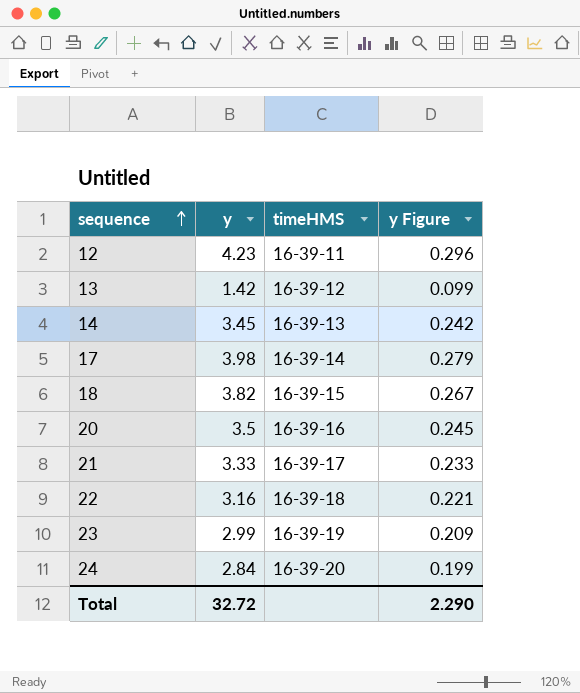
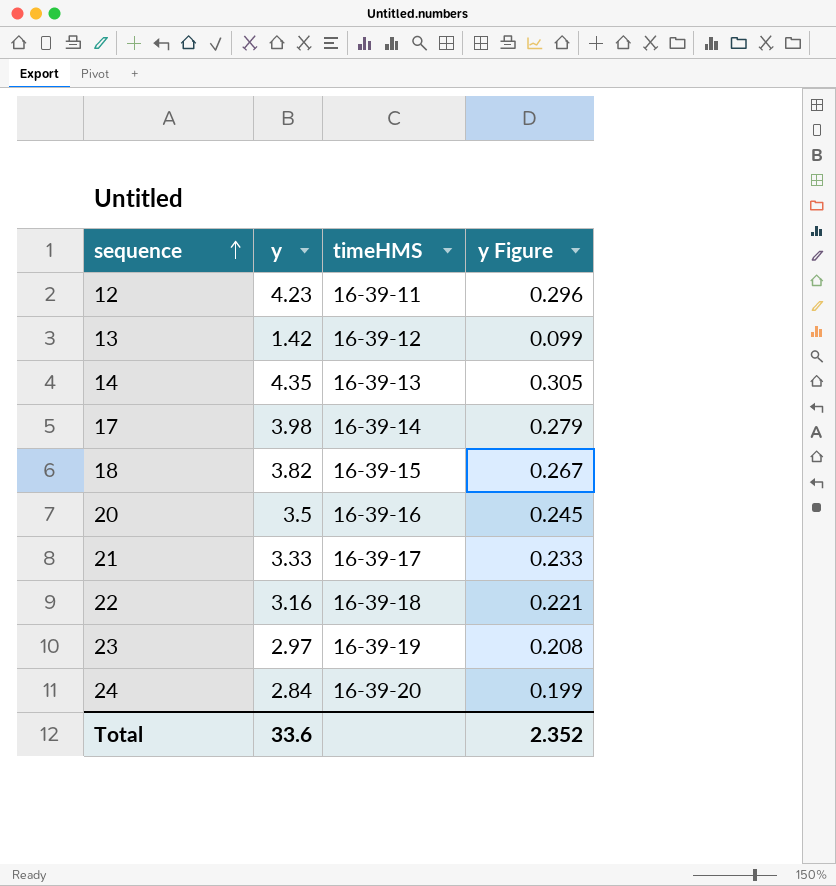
14 | y: 3.45 -> 4.35
14 | y Figure: 0.242 -> 0.305
23 | y: 2.99 -> 2.97
23 | y Figure: 0.209 -> 0.208
Total | y: 32.72 -> 33.6
Total | y Figure: 2.290 -> 2.352

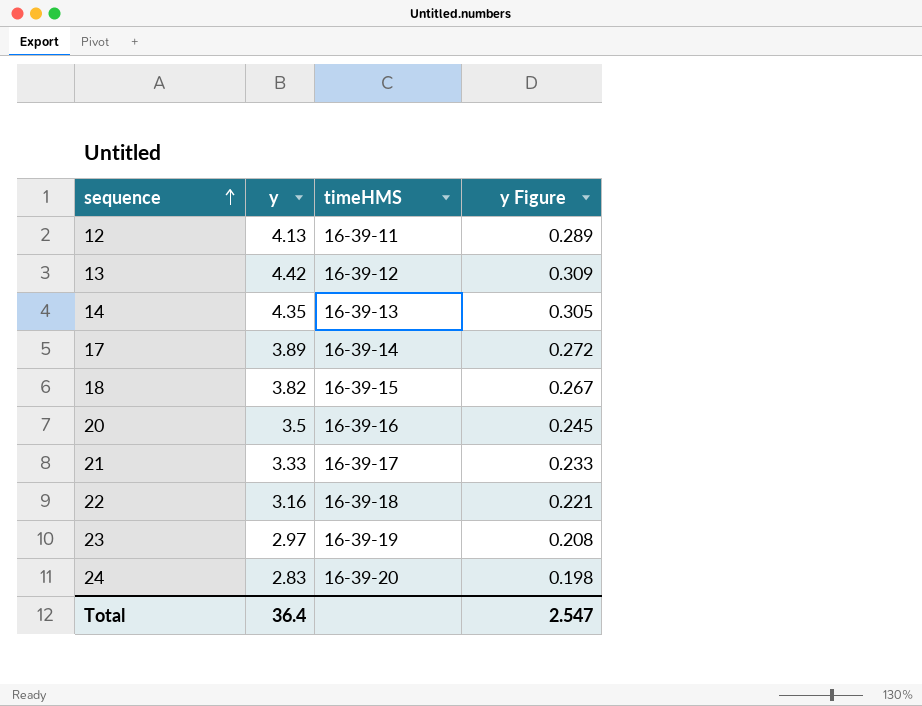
12 | y: 4.23 -> 4.13
12 | y Figure: 0.296 -> 0.289
13 | y: 1.42 -> 4.42
13 | y Figure: 0.099 -> 0.309
17 | y: 3.98 -> 3.89
17 | y Figure: 0.279 -> 0.272
24 | y: 2.84 -> 2.83
24 | y Figure: 0.199 -> 0.198
Total | y: 33.6 -> 36.4
Total | y Figure: 2.352 -> 2.547

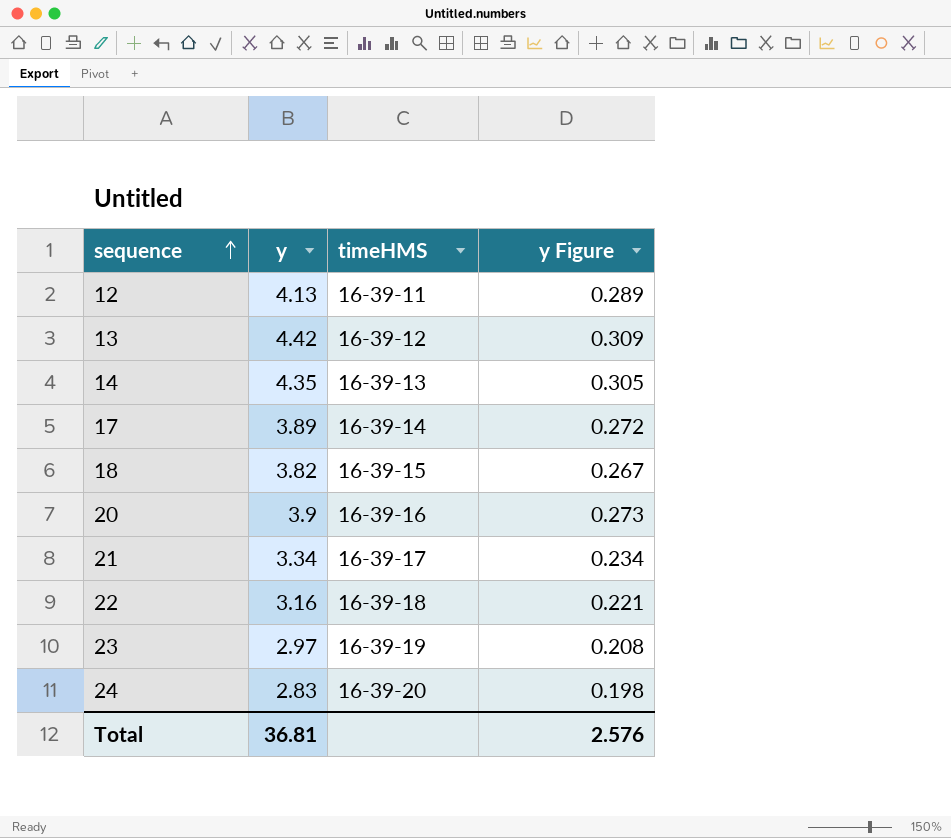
20 | y: 3.5 -> 3.9
20 | y Figure: 0.245 -> 0.273
21 | y: 3.33 -> 3.34
21 | y Figure: 0.233 -> 0.234
Total | y: 36.4 -> 36.81
Total | y Figure: 2.547 -> 2.576

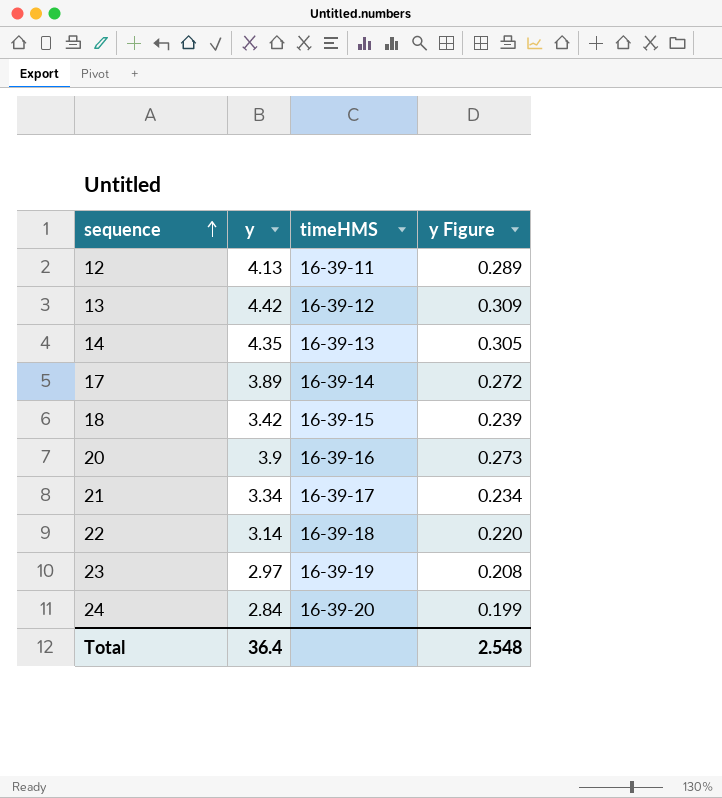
18 | y: 3.82 -> 3.42
18 | y Figure: 0.267 -> 0.239
22 | y: 3.16 -> 3.14
22 | y Figure: 0.221 -> 0.220
24 | y: 2.83 -> 2.84
24 | y Figure: 0.198 -> 0.199
Total | y: 36.81 -> 36.4
Total | y Figure: 2.576 -> 2.548

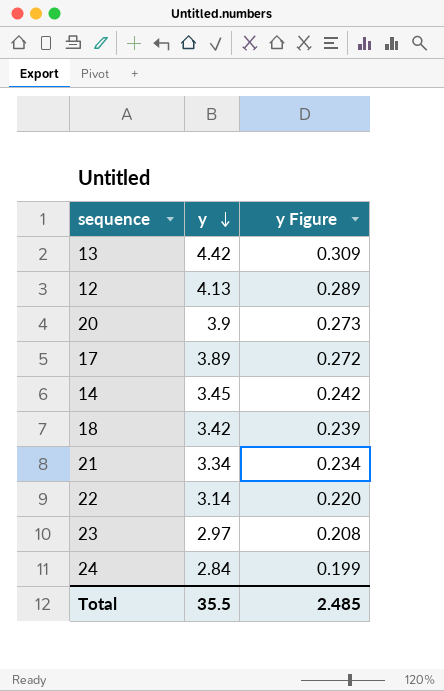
row order: sequence ascending -> y descending
column timeHMS | position: 3 -> none
14 | y: 4.35 -> 3.45
14 | y Figure: 0.305 -> 0.242
Total | y: 36.4 -> 35.5
Total | y Figure: 2.548 -> 2.485

